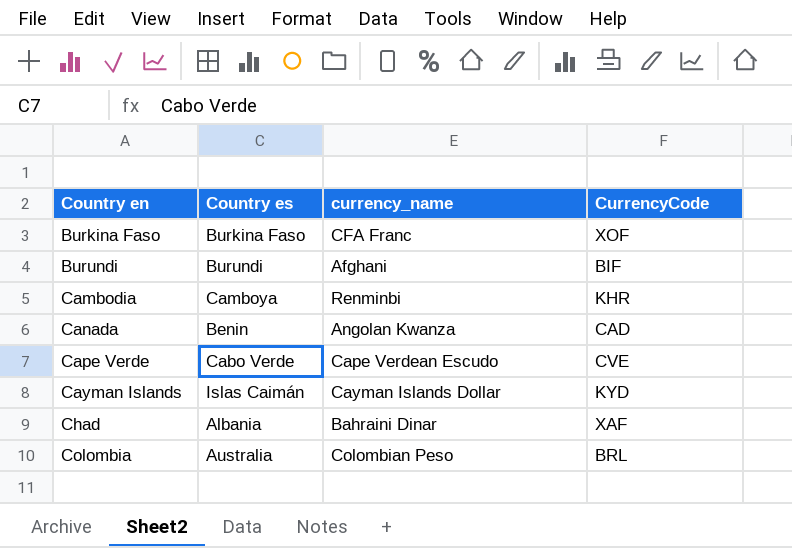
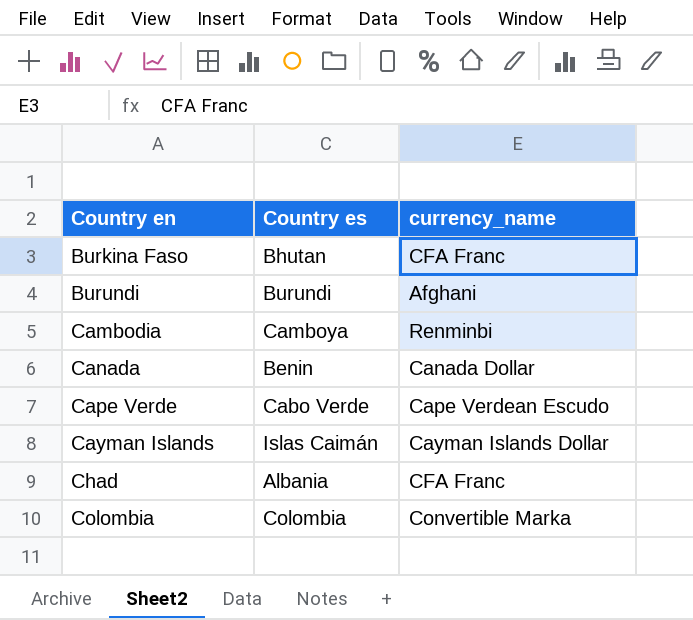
column CurrencyCode | position: 4 -> none
Burkina Faso | Country es: Burkina Faso -> Bhutan
Canada | currency_name: Angolan Kwanza -> Canada Dollar
Chad | currency_name: Bahraini Dinar -> CFA Franc
Colombia | Country es: Australia -> Colombia
Colombia | currency_name: Colombian Peso -> Convertible Marka

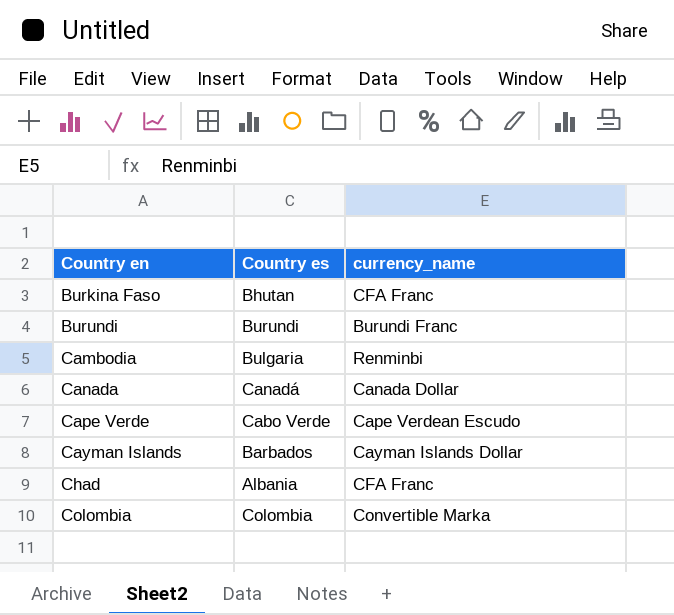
Burundi | currency_name: Afghani -> Burundi Franc
Cambodia | Country es: Camboya -> Bulgaria
Canada | Country es: Benin -> Canadá
Cayman Islands | Country es: Islas Caimán -> Barbados

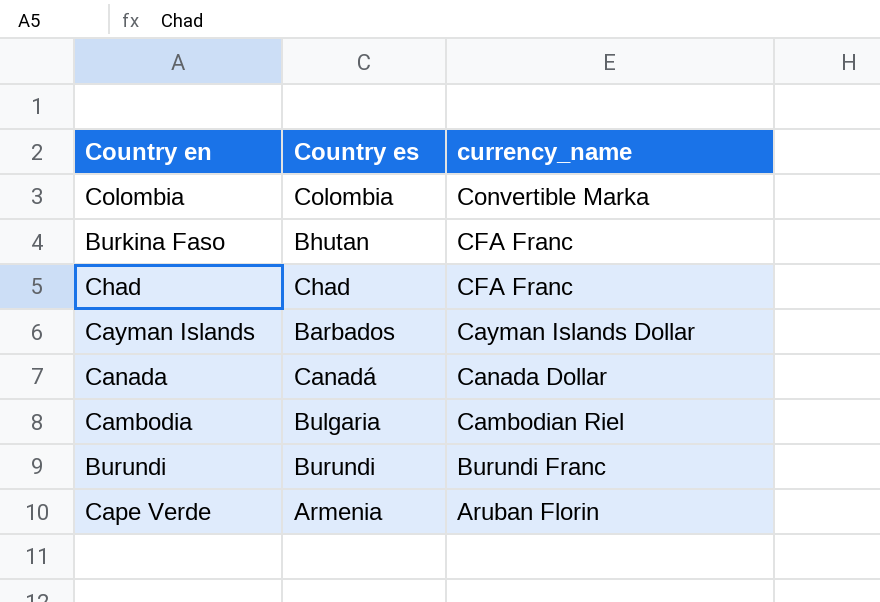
row order: Country en ascending -> currency_name descending
Chad | Country es: Albania -> Chad
Cambodia | currency_name: Renminbi -> Cambodian Riel
Cape Verde | Country es: Cabo Verde -> Armenia
Cape Verde | currency_name: Cape Verdean Escudo -> Aruban Florin

